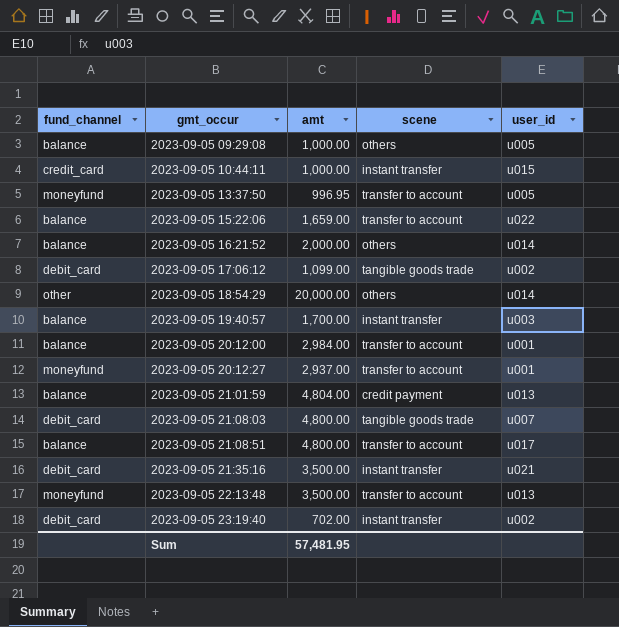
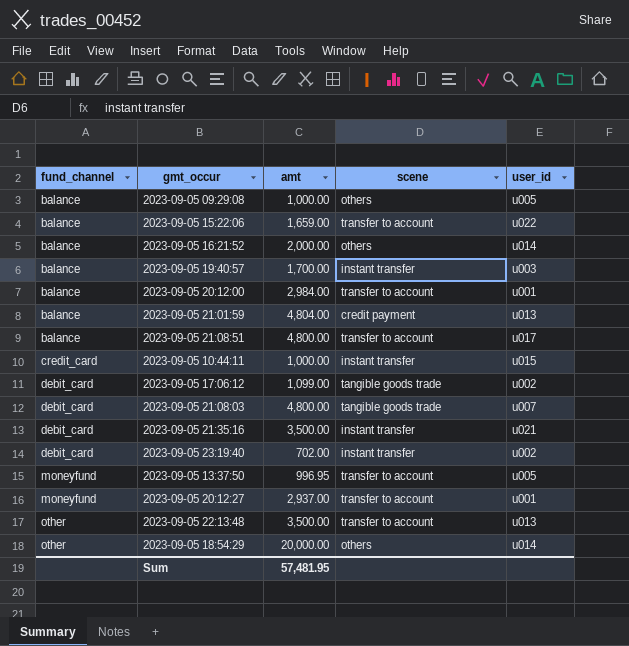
row order: gmt_occur ascending -> fund_channel ascending
2023-09-05 22:13:48 | fund_channel: moneyfund -> other

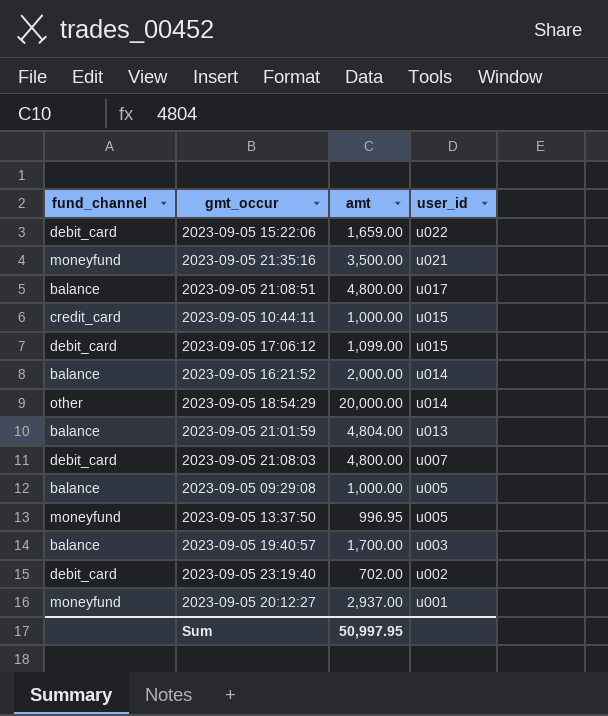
row order: fund_channel ascending -> user_id descending
column scene | position: 4 -> none
row 2023-09-05 20:12:00: balance | 2,984.00 | transfer to account | u001 -> none
row 2023-09-05 22:13:48: other | 3,500.00 | transfer to account | u013 -> none
2023-09-05 15:22:06 | fund_channel: balance -> debit_card
2023-09-05 21:35:16 | fund_channel: debit_card -> moneyfund
2023-09-05 17:06:12 | user_id: u002 -> u015
Sum | amt: 57,481.95 -> 50,997.95

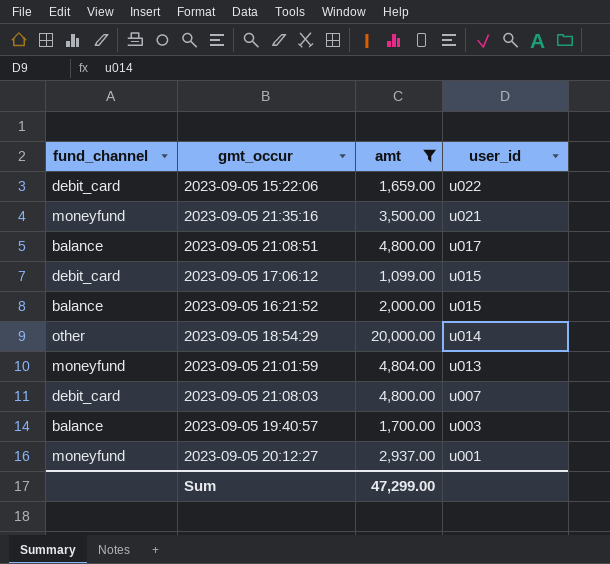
filter: none -> amt >= 1,099.00
2023-09-05 16:21:52 | user_id: u014 -> u015
2023-09-05 21:01:59 | fund_channel: balance -> moneyfund
Sum | amt: 50,997.95 -> 47,299.00

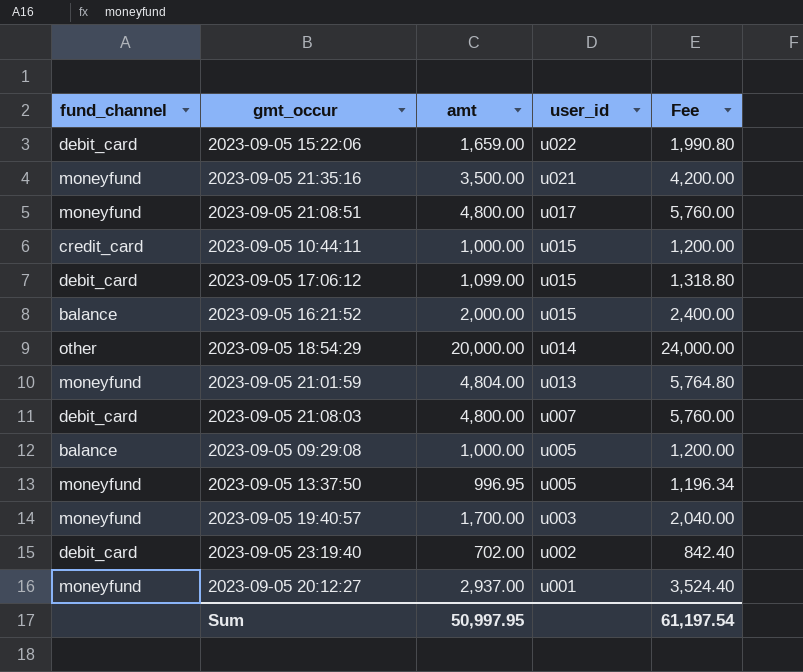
filter: amt >= 1,099.00 -> none
column Fee | formula: none -> [amt] * 1.2
2023-09-05 21:08:51 | fund_channel: balance -> moneyfund
2023-09-05 19:40:57 | fund_channel: balance -> moneyfund
Sum | amt: 47,299.00 -> 50,997.95

